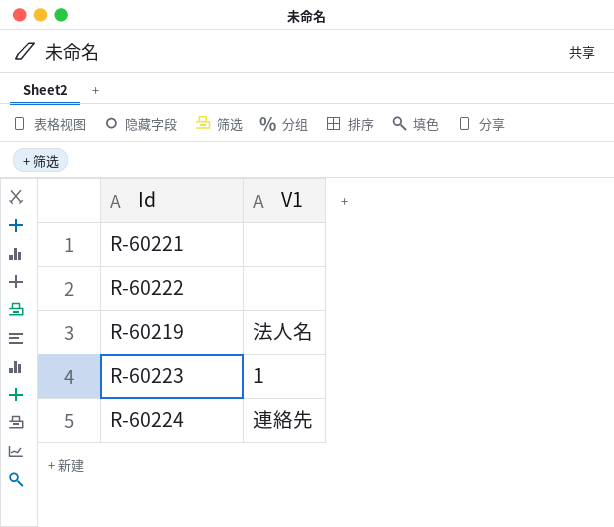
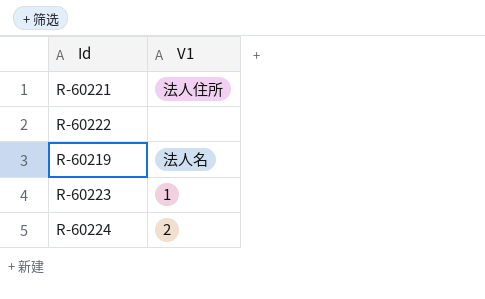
R-60221 | V1: none -> 法人住所
R-60224 | V1: 連絡先 -> 2

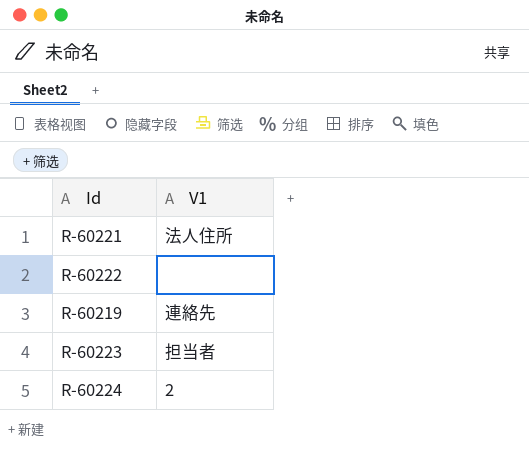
R-60219 | V1: 法人名 -> 連絡先
R-60223 | V1: 1 -> 担当者

